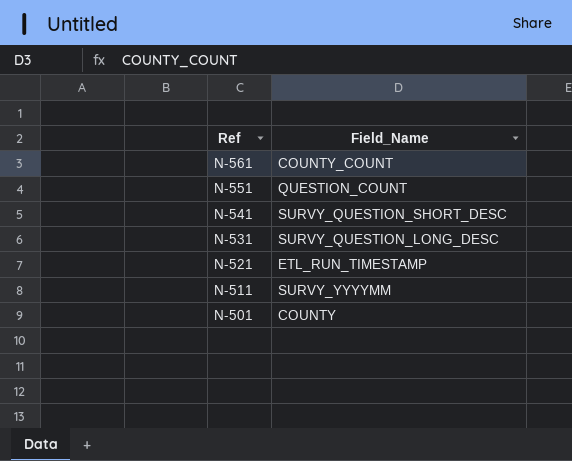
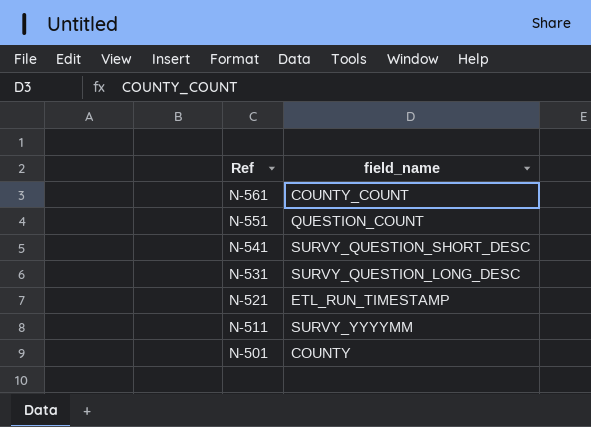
column name: Field_Name -> field_name

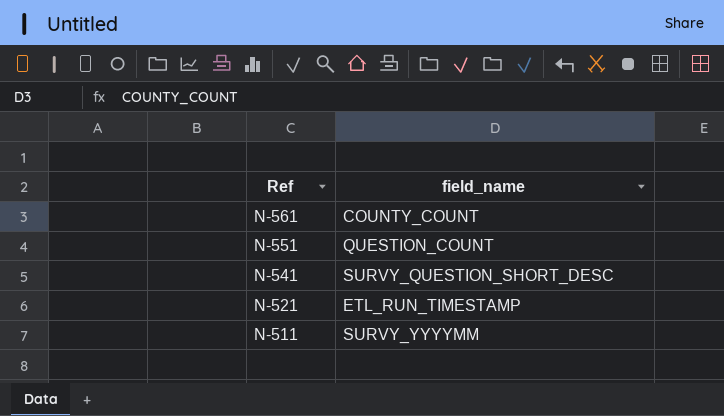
row N-531: SURVY_QUESTION_LONG_DESC -> none
row N-501: COUNTY -> none

